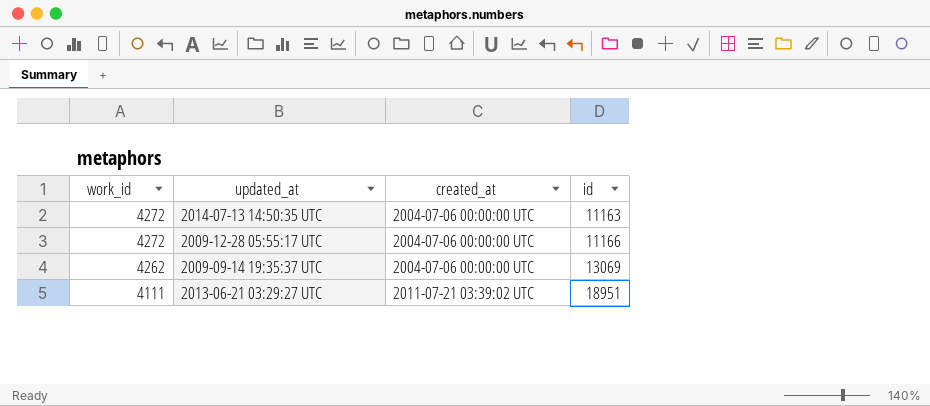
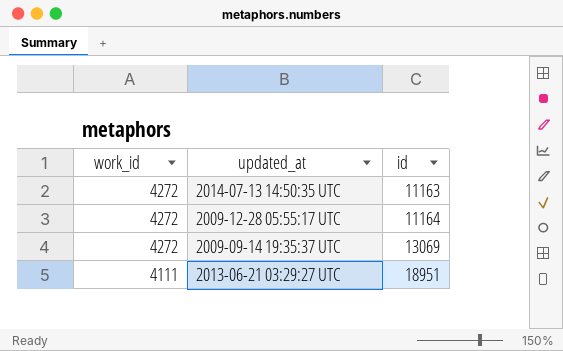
column created_at | position: 3 -> none
2009-12-28 05:55:17 UTC | id: 11166 -> 11164
2009-09-14 19:35:37 UTC | work_id: 4262 -> 4272

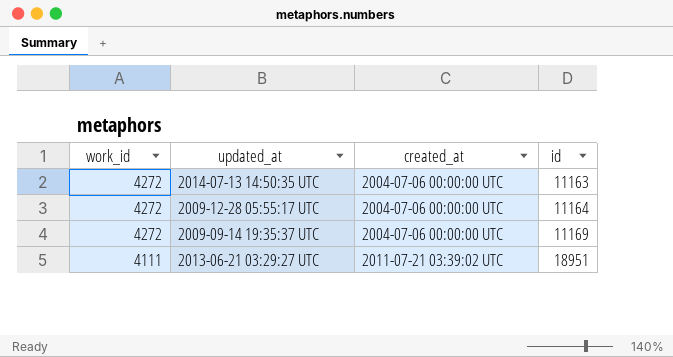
column created_at | position: none -> 3
2009-09-14 19:35:37 UTC | id: 13069 -> 11169

